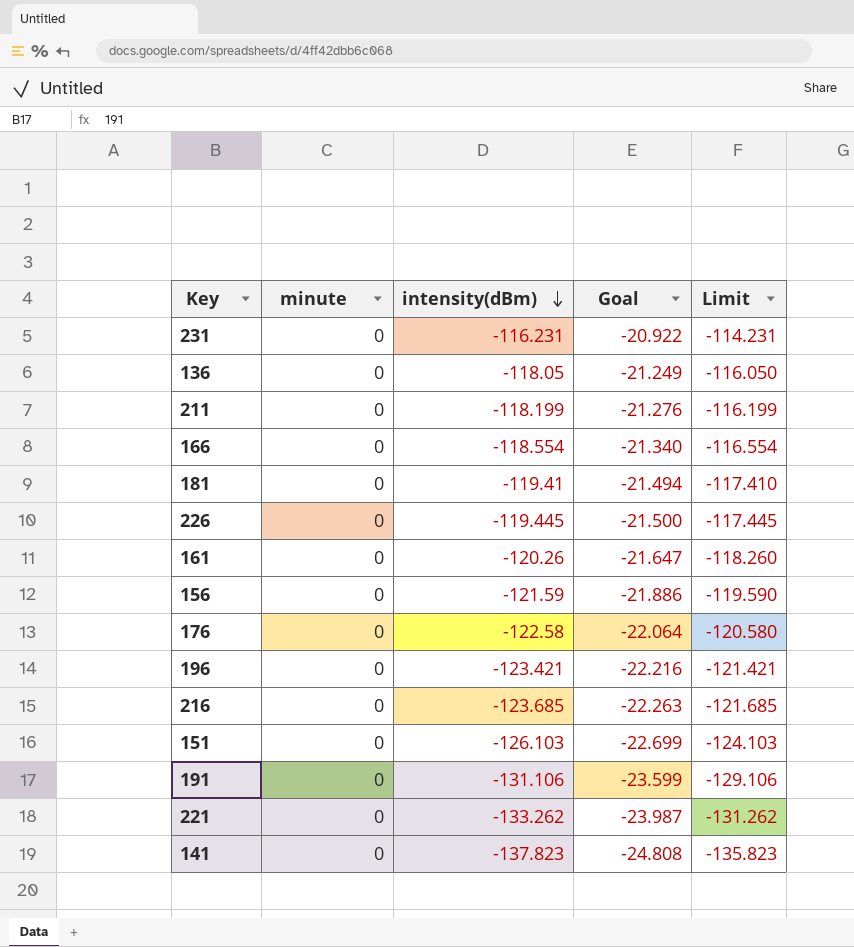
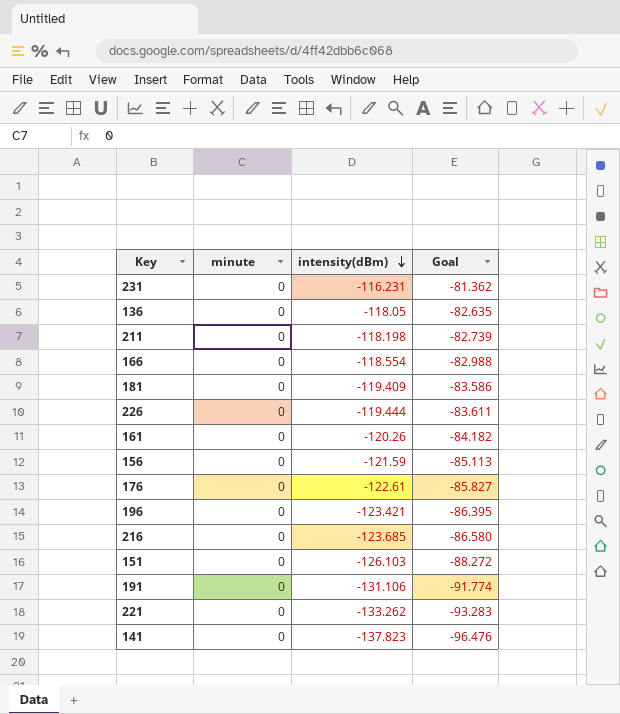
column Limit | formula: [intensity(dBm)] + 2 -> none
column Goal | formula: [intensity(dBm)] * 0.18 -> [intensity(dBm)] * 0.7
211 | intensity(dBm): -118.199 -> -118.198
181 | intensity(dBm): -119.41 -> -119.409
226 | intensity(dBm): -119.445 -> -119.444
176 | intensity(dBm): -122.58 -> -122.61

